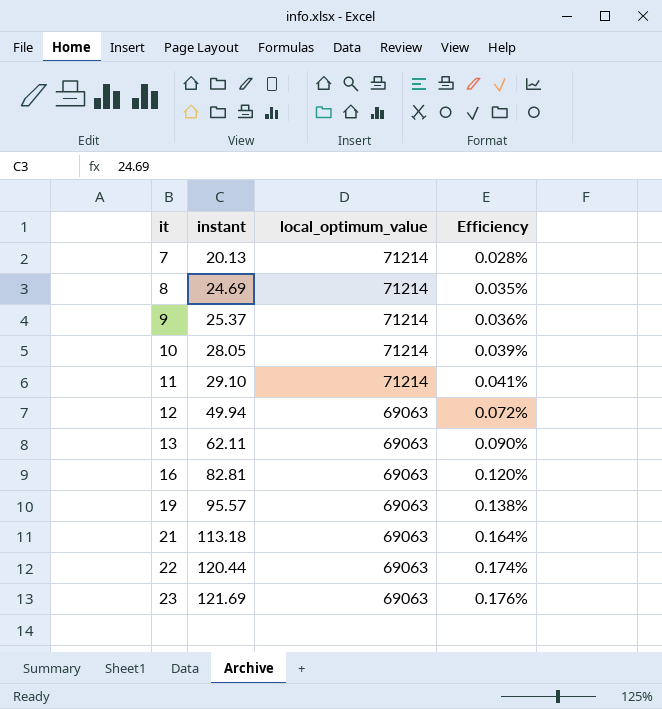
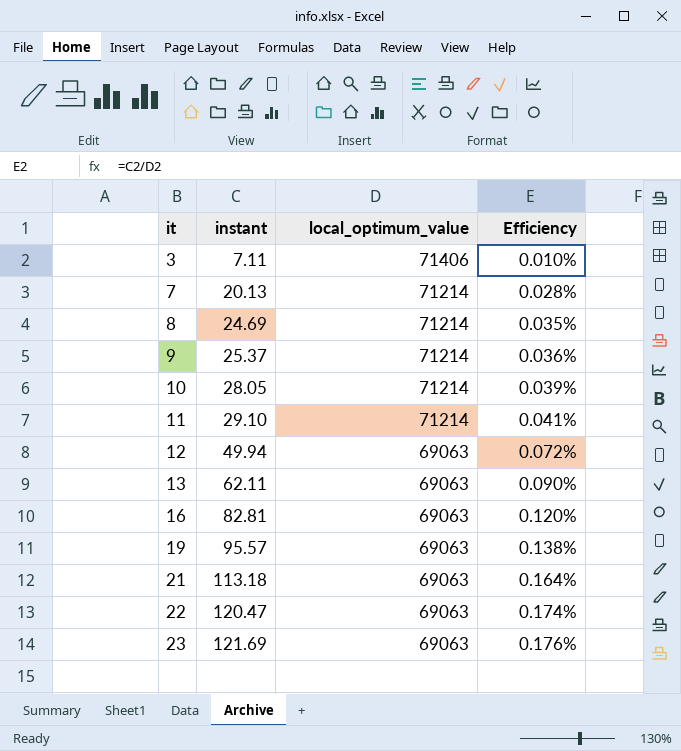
row 3: none -> 7.11 | 71406 | 0.010%
22 | instant: 120.44 -> 120.47

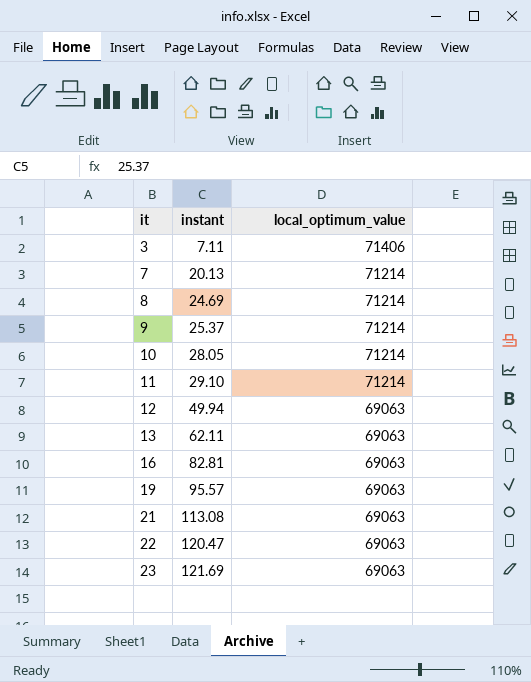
column Efficiency | formula: [instant] / [local_optimum_value] -> none
21 | instant: 113.18 -> 113.08

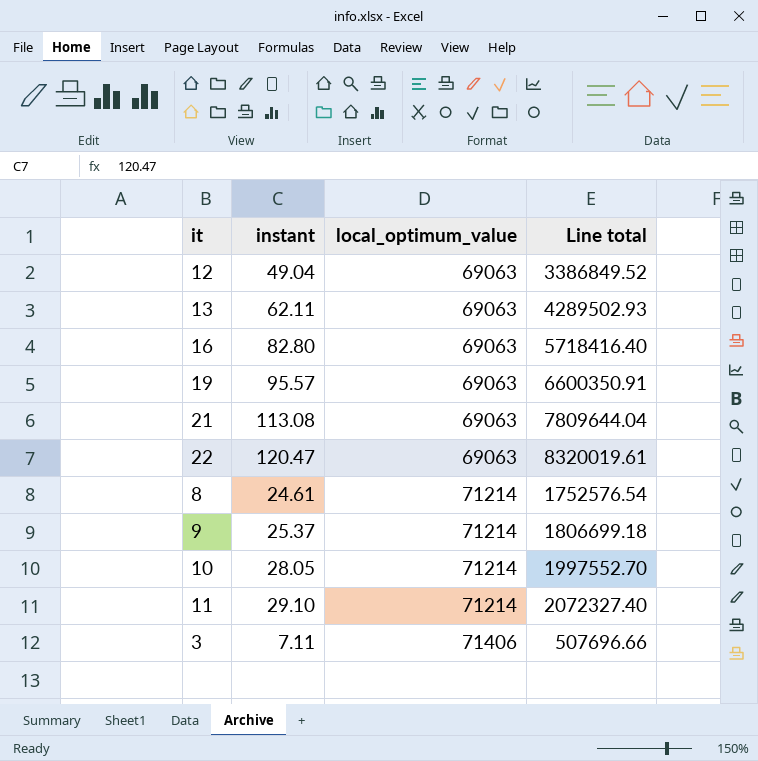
row order: it ascending -> local_optimum_value ascending
column Line total | formula: none -> [instant] * [local_optimum_value]
row 7: 20.13 | 71214 -> none
row 23: 121.69 | 69063 -> none
12 | instant: 49.94 -> 49.04
16 | instant: 82.81 -> 82.80
8 | instant: 24.69 -> 24.61

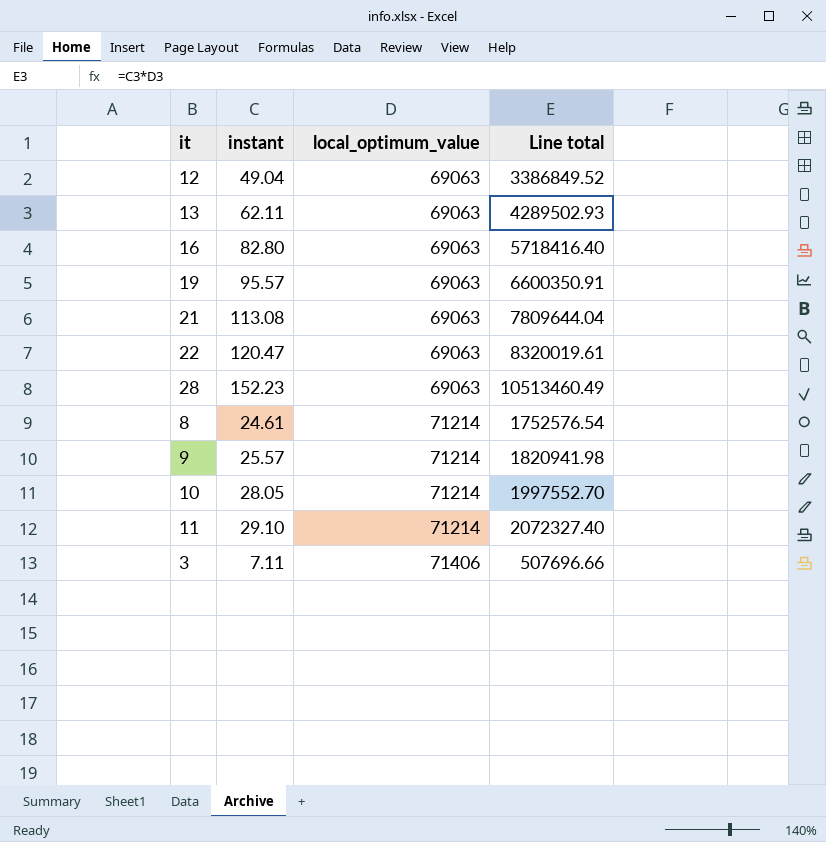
row 28: none -> 152.23 | 69063 | 10513460.49
9 | instant: 25.37 -> 25.57
9 | Line total: 1806699.18 -> 1820941.98

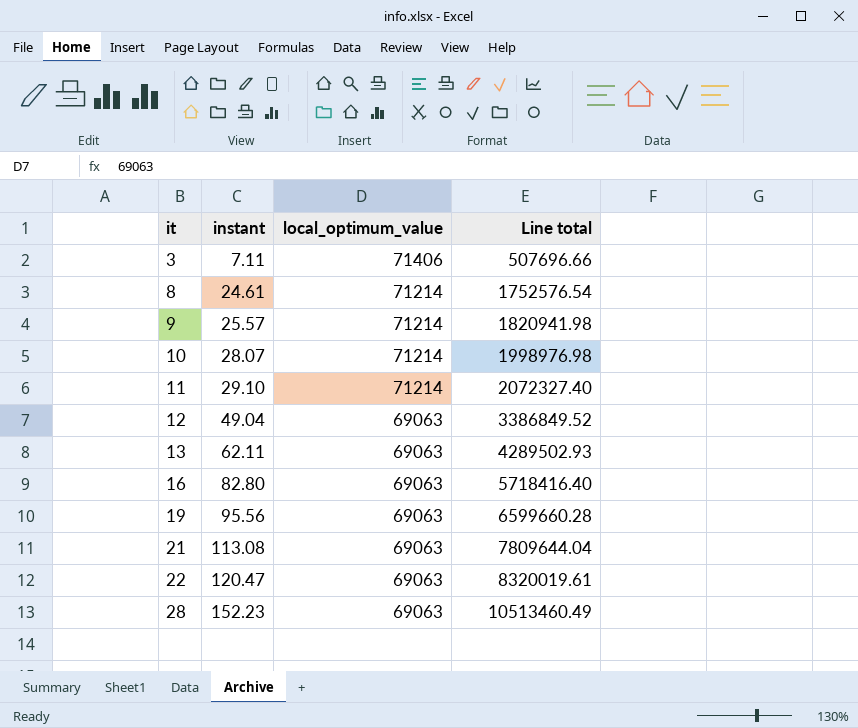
row order: local_optimum_value ascending -> it ascending
10 | instant: 28.05 -> 28.07
10 | Line total: 1997552.70 -> 1998976.98
19 | instant: 95.57 -> 95.56
19 | Line total: 6600350.91 -> 6599660.28

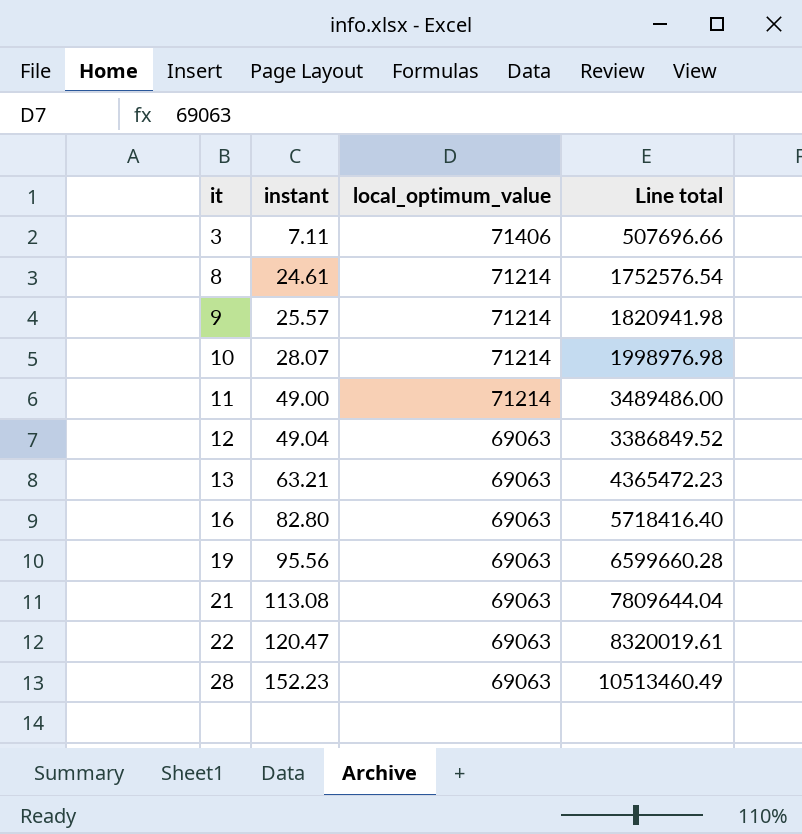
11 | instant: 29.10 -> 49.00
11 | Line total: 2072327.40 -> 3489486.00
13 | instant: 62.11 -> 63.21
13 | Line total: 4289502.93 -> 4365472.23

